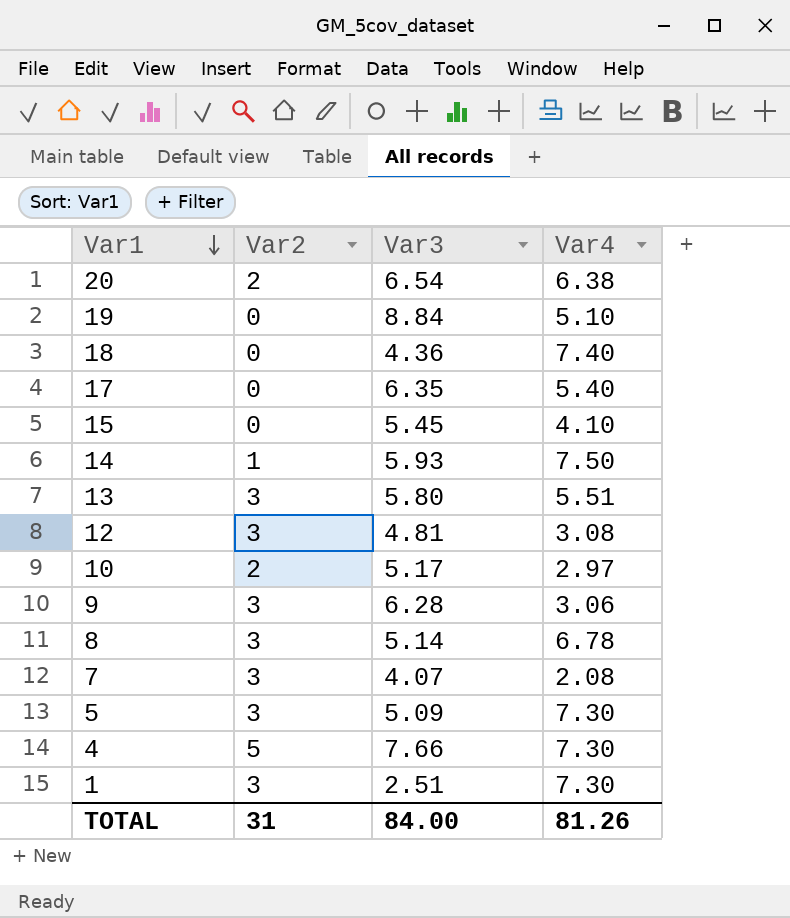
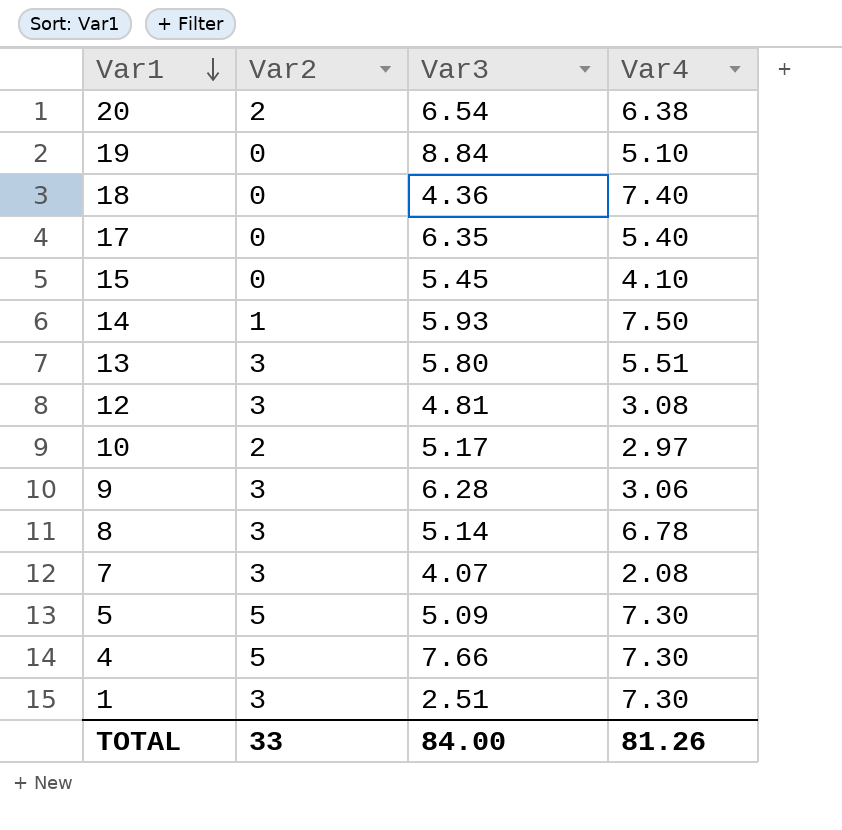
5 | Var2: 3 -> 5
TOTAL | Var2: 31 -> 33

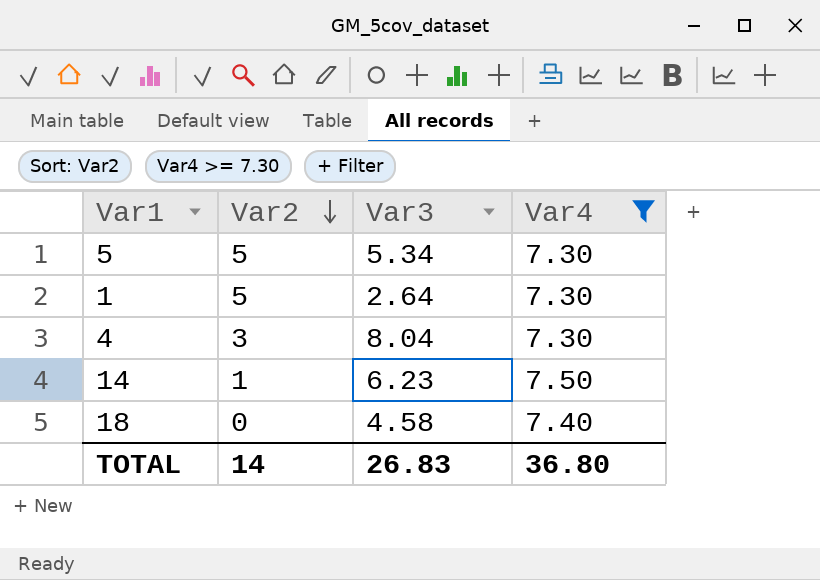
filter: none -> Var4 >= 7.30
row order: Var1 descending -> Var2 descending
5 | Var3: 5.09 -> 5.34
1 | Var2: 3 -> 5
1 | Var3: 2.51 -> 2.64
4 | Var2: 5 -> 3
4 | Var3: 7.66 -> 8.04
14 | Var3: 5.93 -> 6.23
18 | Var3: 4.36 -> 4.58
TOTAL | Var2: 33 -> 14
TOTAL | Var3: 84.00 -> 26.83
TOTAL | Var4: 81.26 -> 36.80

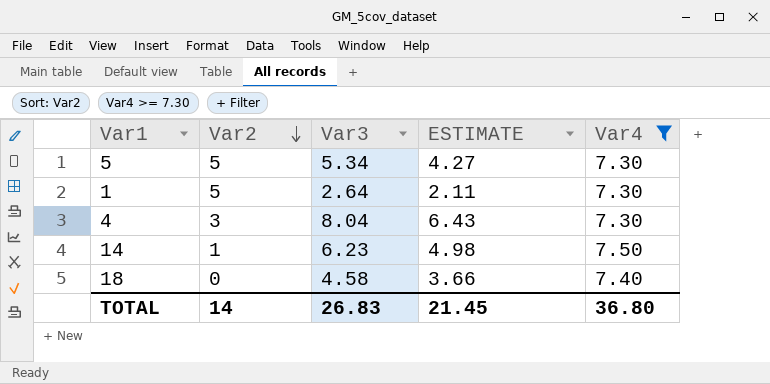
column ESTIMATE | formula: none -> [Var3] * 0.8

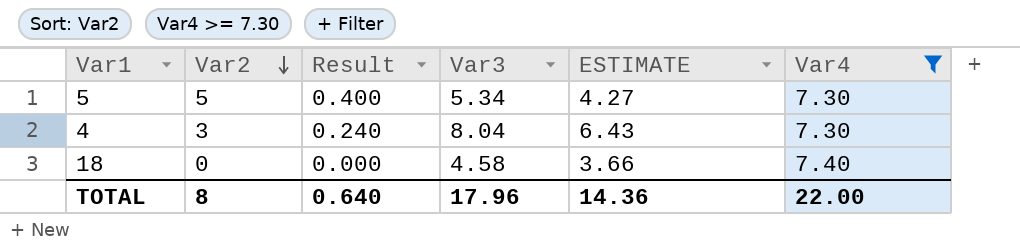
column Result | formula: none -> [Var2] * 0.08
row 1: 5 | 2.64 | 2.11 | 7.30 -> none
row 14: 1 | 6.23 | 4.98 | 7.50 -> none
TOTAL | Var2: 14 -> 8
TOTAL | Var3: 26.83 -> 17.96
TOTAL | ESTIMATE: 21.45 -> 14.36
TOTAL | Var4: 36.80 -> 22.00

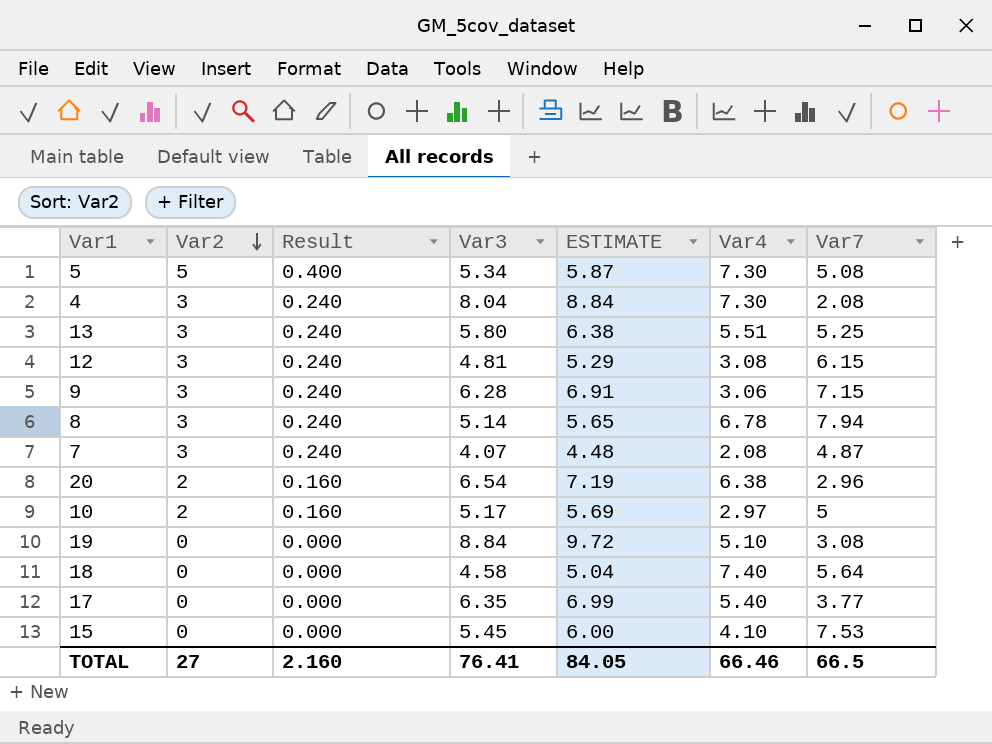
filter: Var4 >= 7.30 -> none
column ESTIMATE | formula: [Var3] * 0.8 -> [Var3] * 1.1
column Var7 | position: none -> 7
TOTAL | Var2: 8 -> 27
TOTAL | Result: 0.640 -> 2.160
TOTAL | Var3: 17.96 -> 76.41
TOTAL | ESTIMATE: 14.36 -> 84.05
TOTAL | Var4: 22.00 -> 66.46

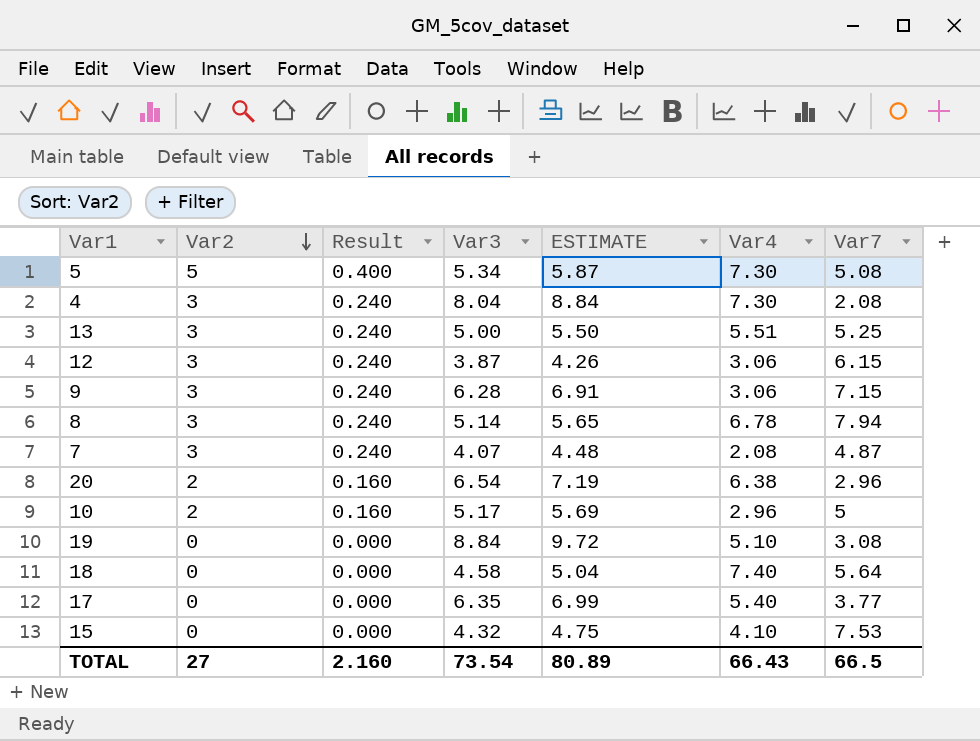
13 | Var3: 5.80 -> 5.00
13 | ESTIMATE: 6.38 -> 5.50
12 | Var3: 4.81 -> 3.87
12 | ESTIMATE: 5.29 -> 4.26
12 | Var4: 3.08 -> 3.06
10 | Var4: 2.97 -> 2.96
15 | Var3: 5.45 -> 4.32
15 | ESTIMATE: 6.00 -> 4.75
TOTAL | Var3: 76.41 -> 73.54
TOTAL | ESTIMATE: 84.05 -> 80.89
TOTAL | Var4: 66.46 -> 66.43

